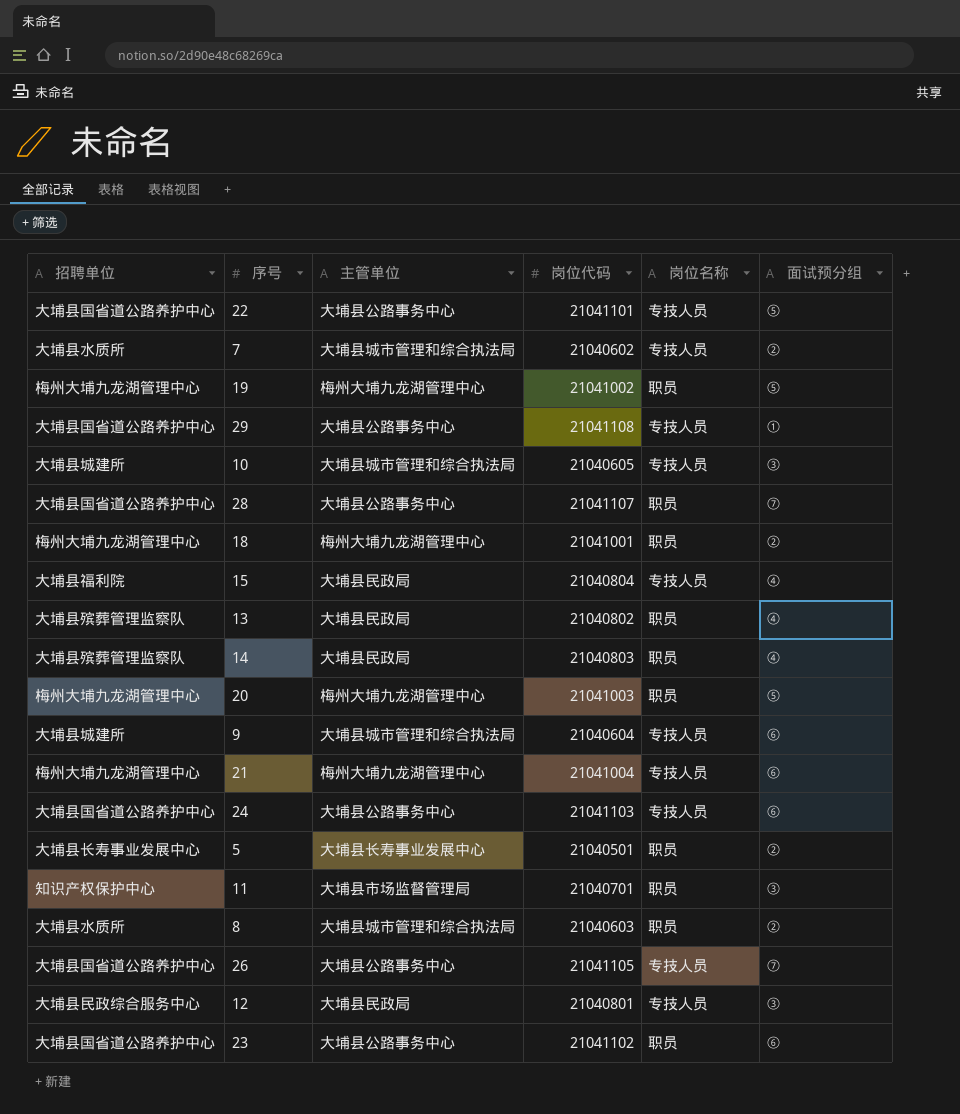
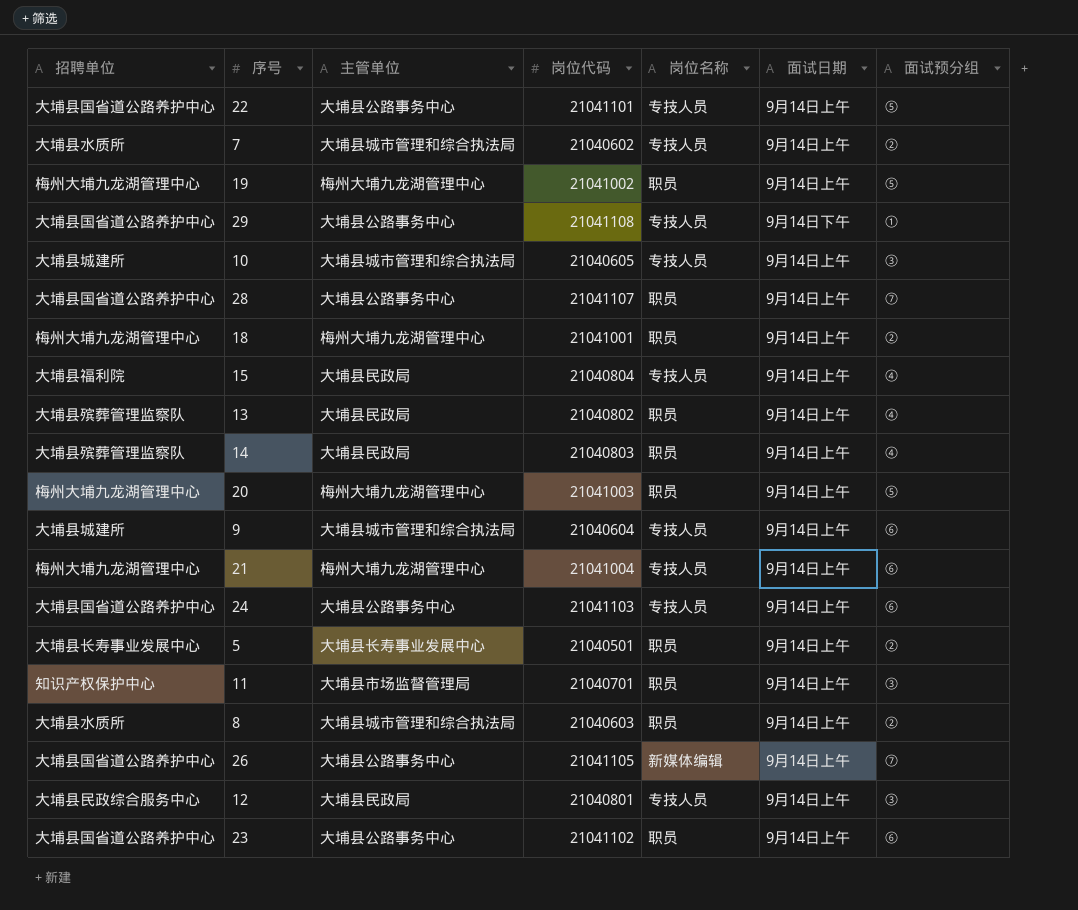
column 面试日期 | position: none -> 6
26 | 岗位名称: 专技人员 -> 新媒体编辑

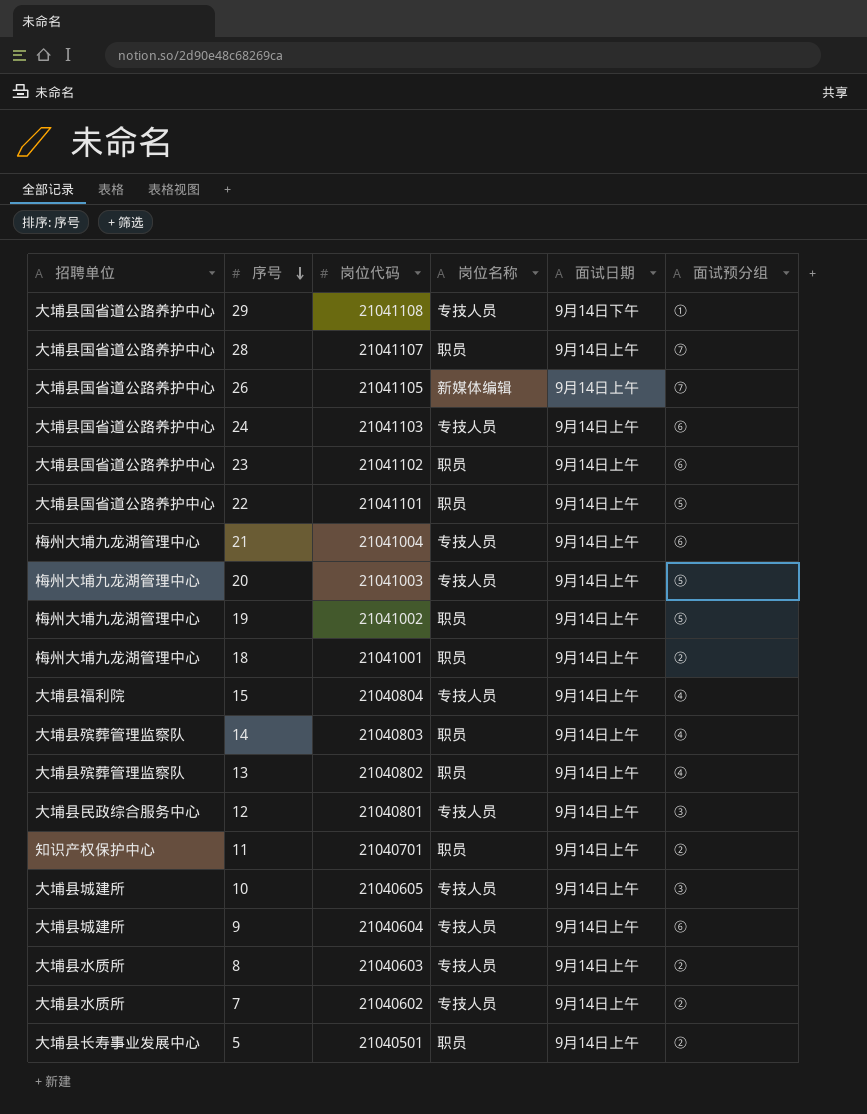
row order: none -> 序号 descending
column 主管单位 | position: 3 -> none
22 | 岗位名称: 专技人员 -> 职员
20 | 岗位名称: 职员 -> 专技人员
11 | 面试预分组: ③ -> ②
8 | 岗位名称: 职员 -> 专技人员

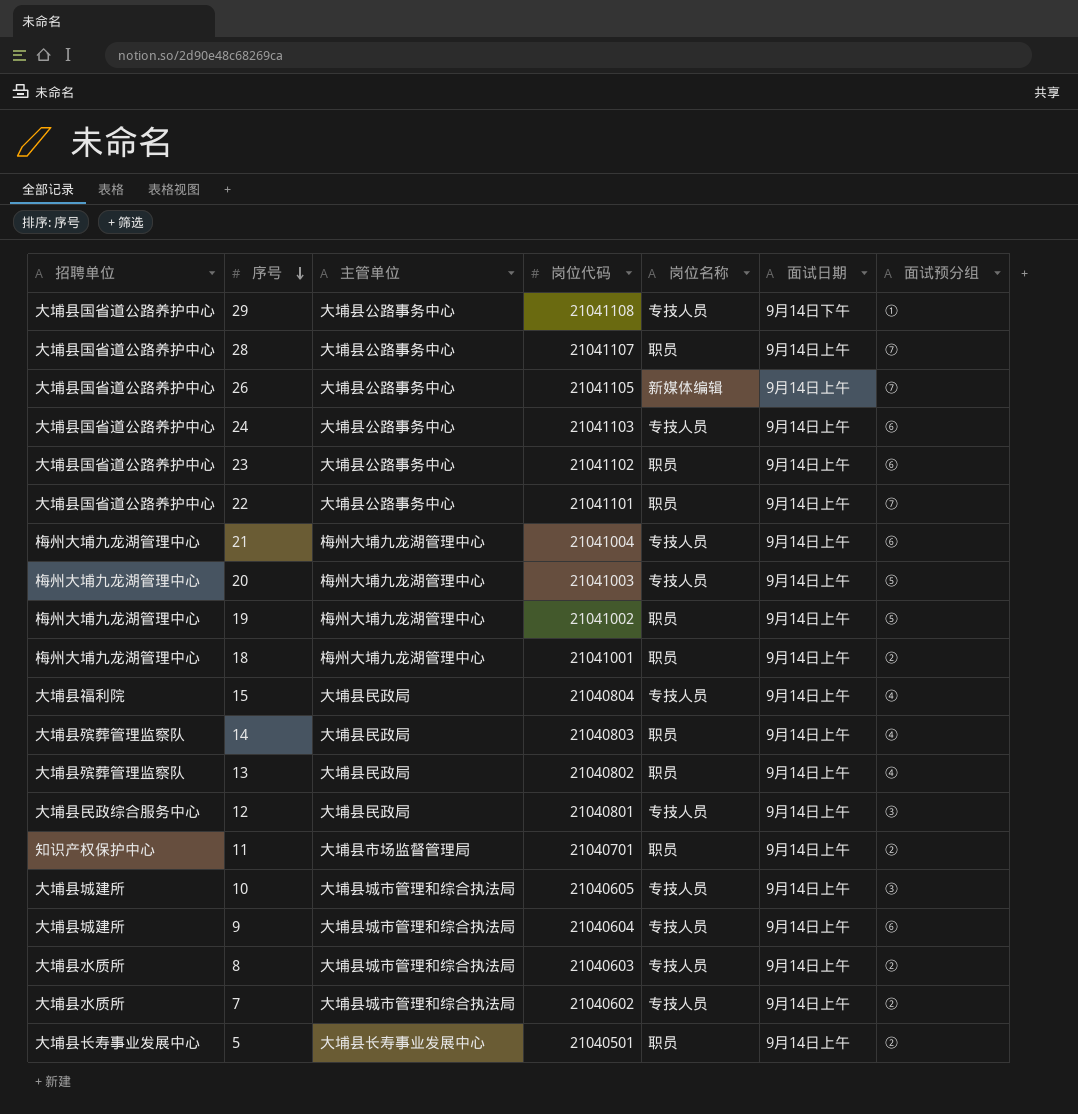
column 主管单位 | position: none -> 3
22 | 面试预分组: ⑤ -> ⑦

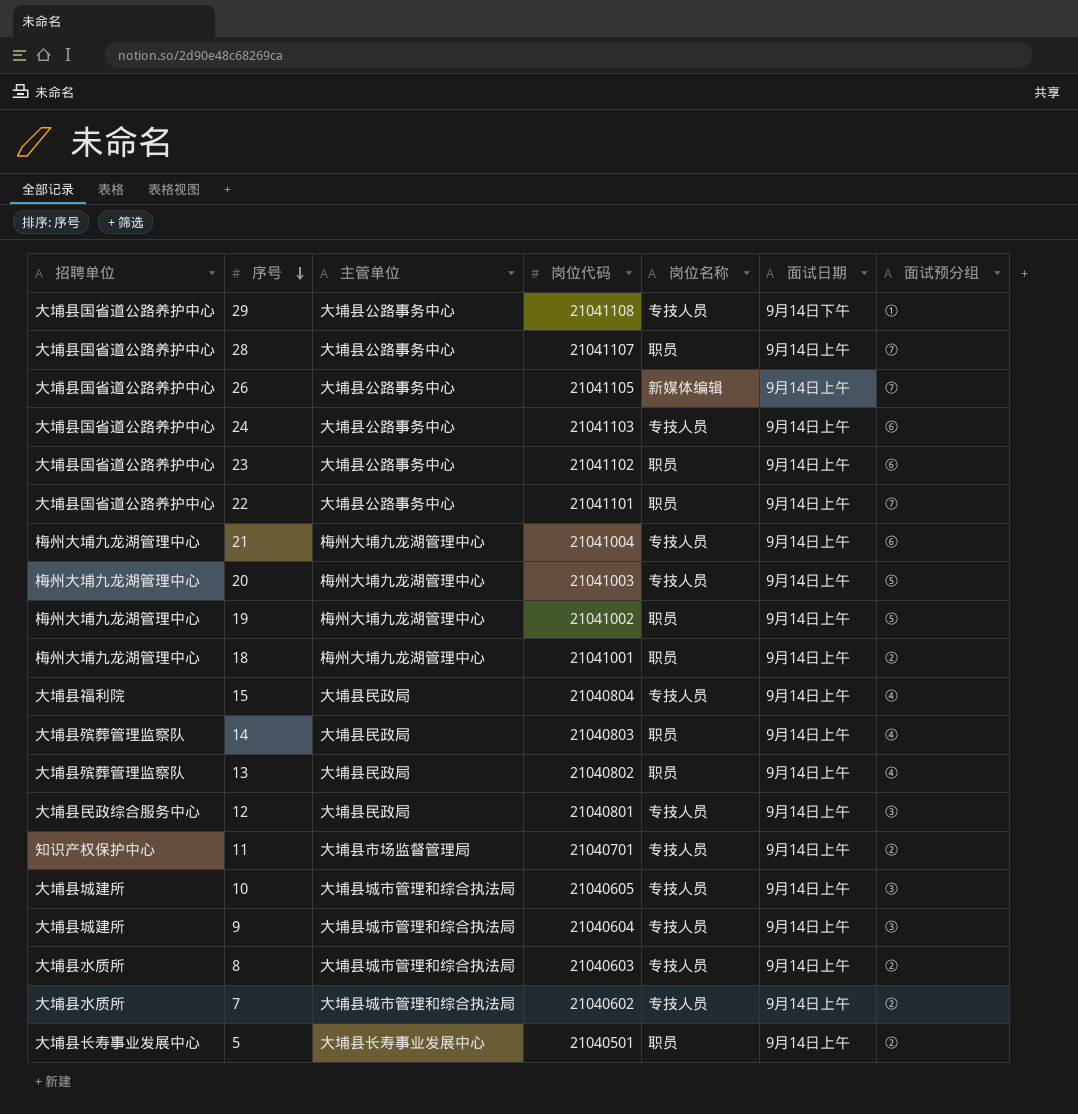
11 | 岗位名称: 职员 -> 专技人员
9 | 面试预分组: ⑥ -> ③

